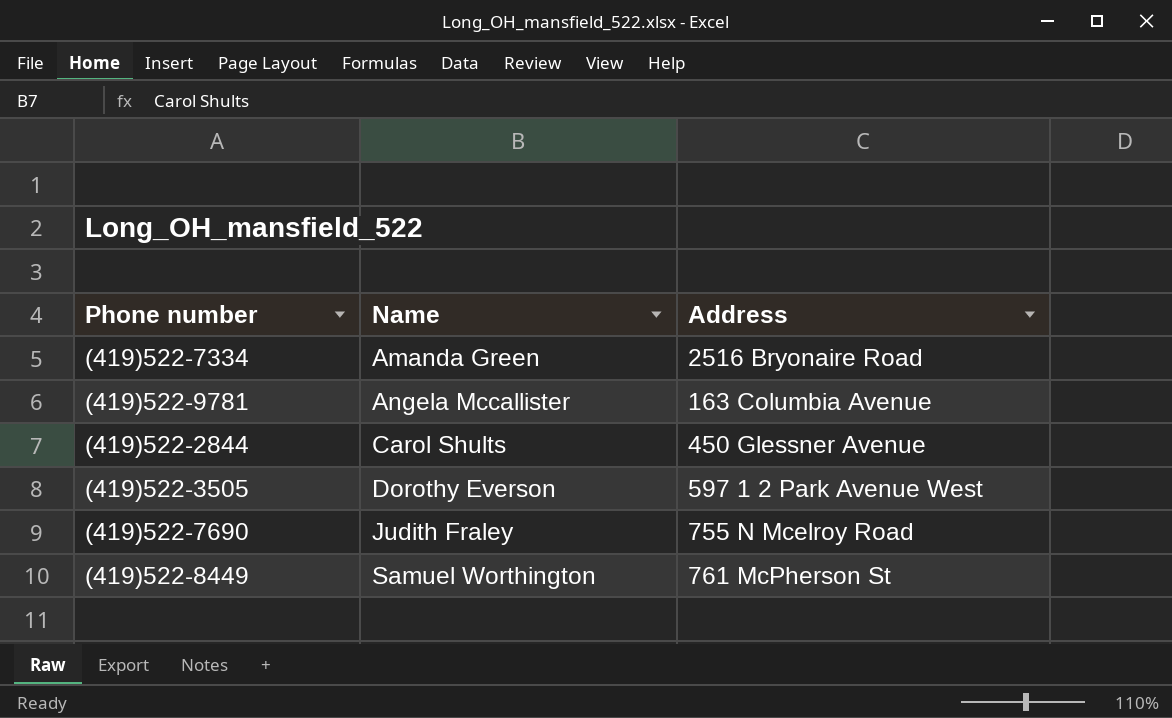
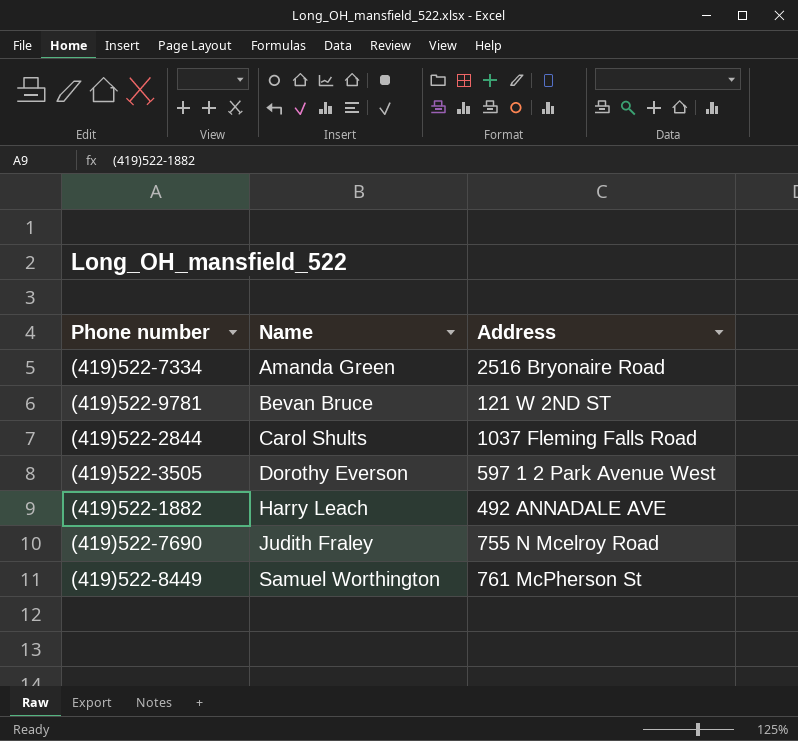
(419)522-9781 | Name: Angela Mccallister -> Bevan Bruce
(419)522-9781 | Address: 163 Columbia Avenue -> 121 W 2ND ST
(419)522-2844 | Address: 450 Glessner Avenue -> 1037 Fleming Falls Road
row (419)522-1882: none -> Harry Leach | 492 ANNADALE AVE

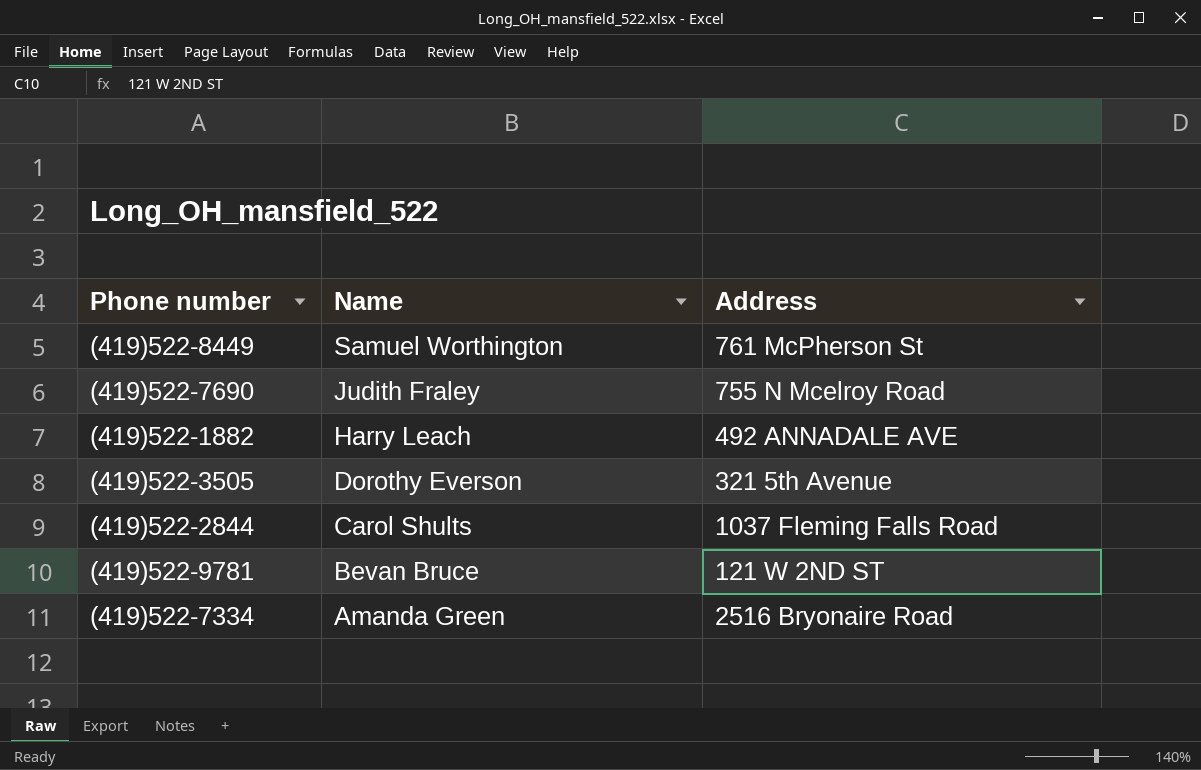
row order: Name ascending -> Name descending
(419)522-3505 | Address: 597 1 2 Park Avenue West -> 321 5th Avenue

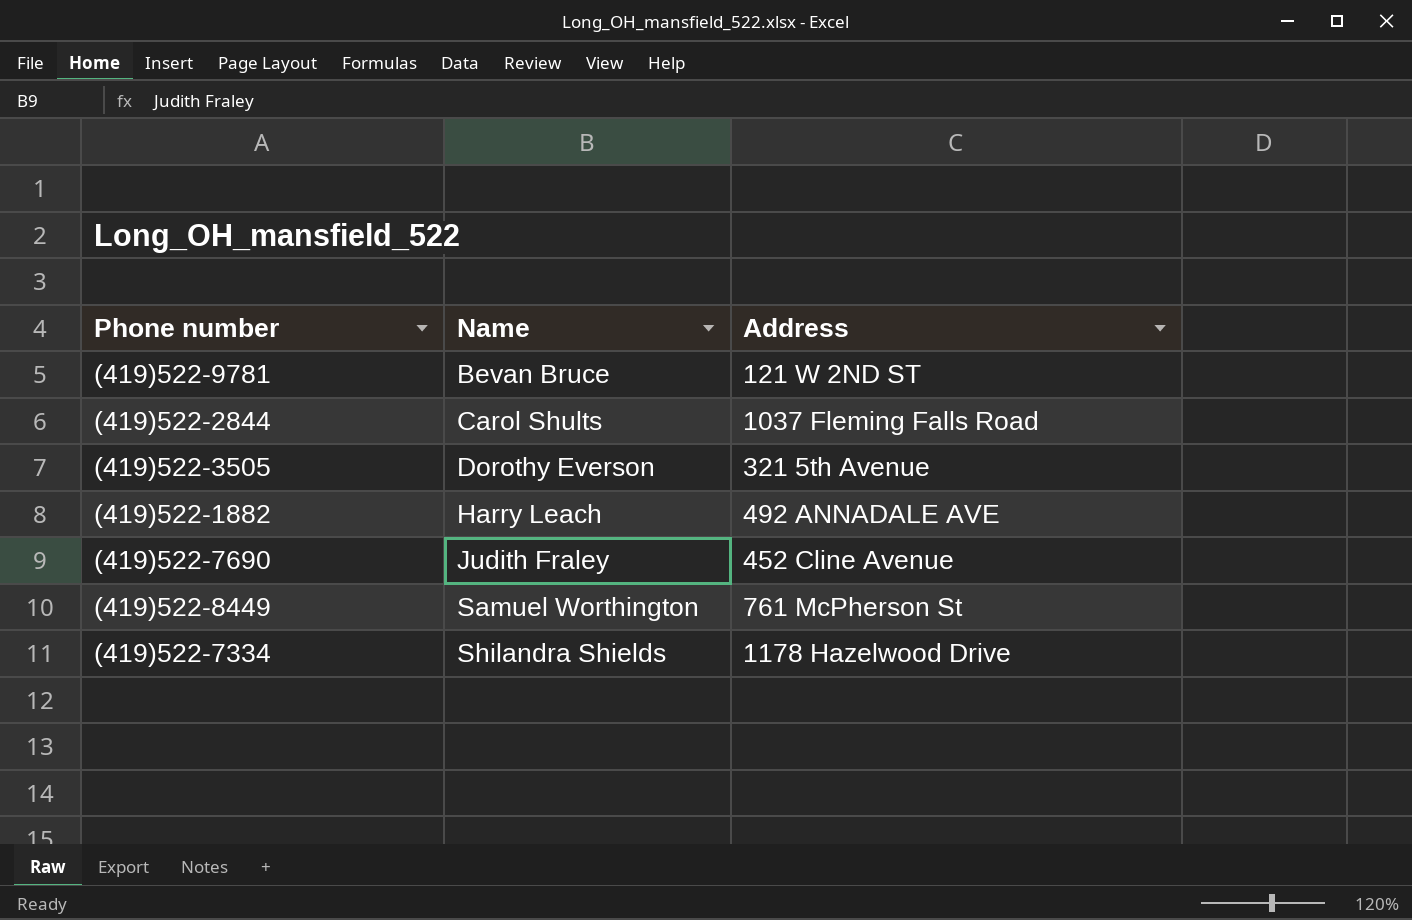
row order: Name descending -> Name ascending
(419)522-7690 | Address: 755 N Mcelroy Road -> 452 Cline Avenue
(419)522-7334 | Name: Amanda Green -> Shilandra Shields
(419)522-7334 | Address: 2516 Bryonaire Road -> 1178 Hazelwood Drive

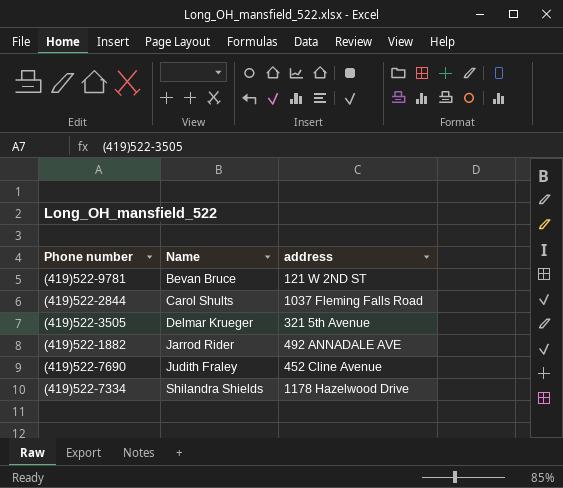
column name: Address -> address
row (419)522-8449: Samuel Worthington | 761 McPherson St -> none
(419)522-3505 | Name: Dorothy Everson -> Delmar Krueger
(419)522-1882 | Name: Harry Leach -> Jarrod Rider

